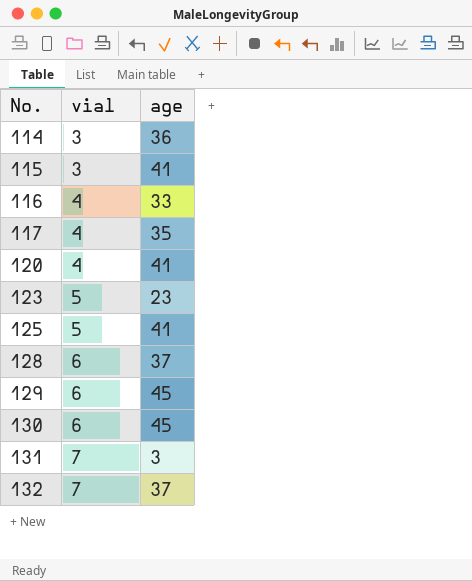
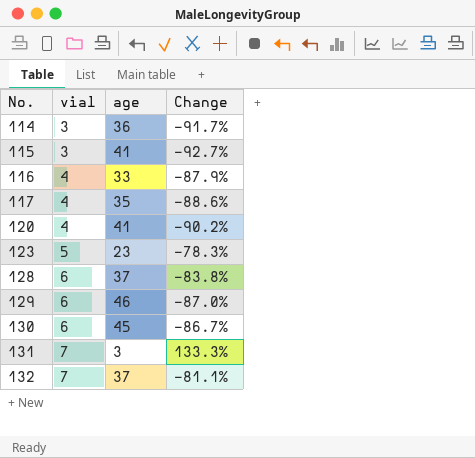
column Change | formula: none -> ([vial] - [age]) / [age]
row 125: 5 | 41 -> none
129 | age: 45 -> 46

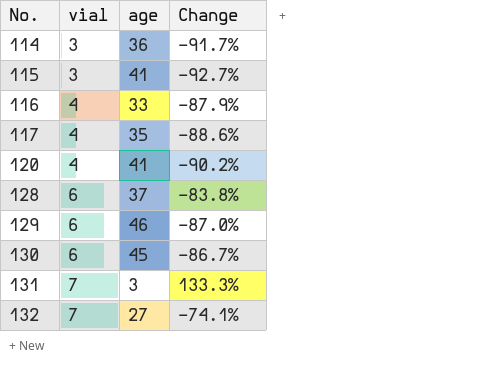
row 123: 5 | 23 | -78.3% -> none
132 | age: 37 -> 27
132 | Change: -81.1% -> -74.1%

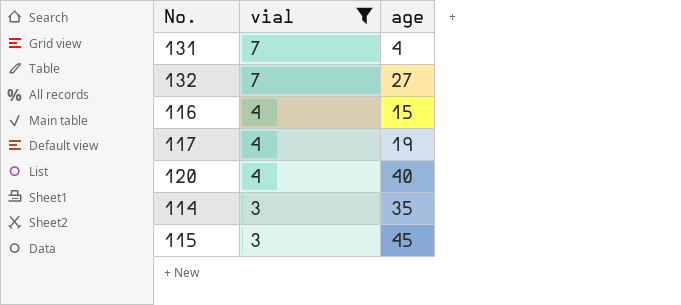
filter: none -> vial != 6
row order: No. ascending -> vial descending
column Change | formula: ([vial] - [age]) / [age] -> none
131 | age: 3 -> 4
116 | age: 33 -> 15
117 | age: 35 -> 19
120 | age: 41 -> 40
114 | age: 36 -> 35
115 | age: 41 -> 45

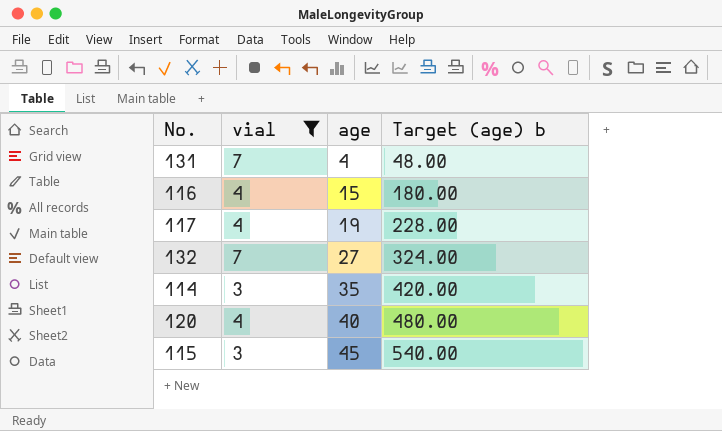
row order: vial descending -> age ascending
column Target (age) b | formula: none -> [age] * 12

